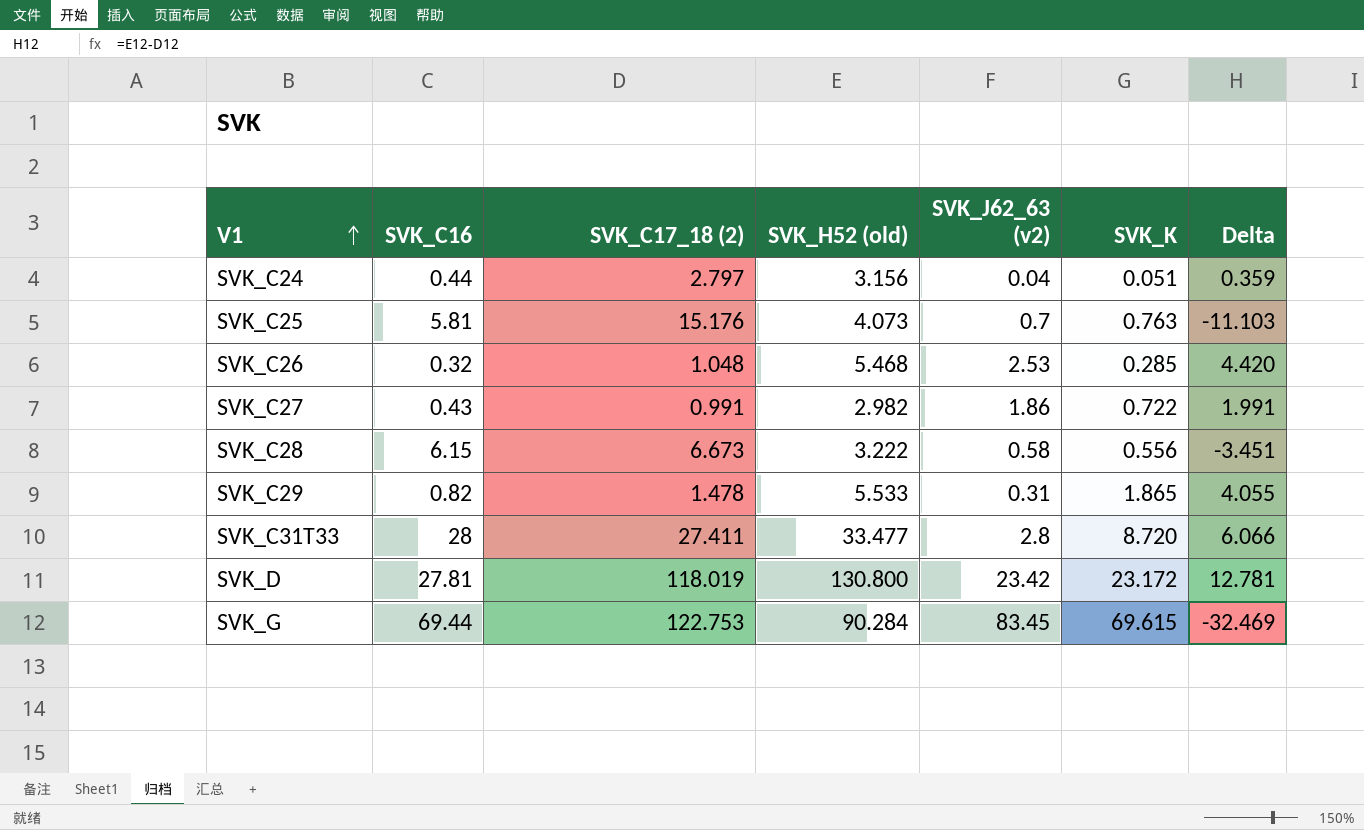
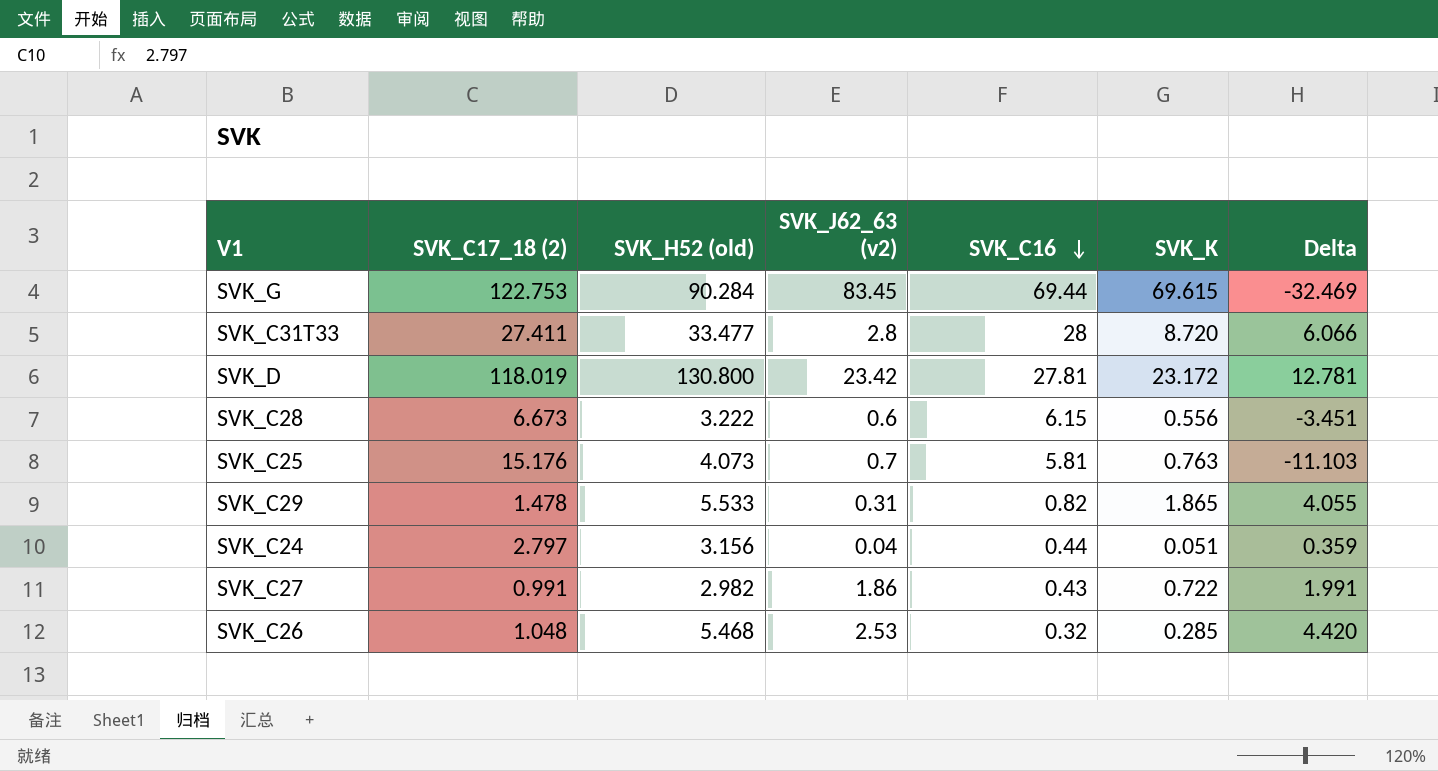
row order: V1 ascending -> SVK_C16 descending
column SVK_C16 | position: 2 -> 5
SVK_C28 | SVK_J62_63 (v2): 0.58 -> 0.6

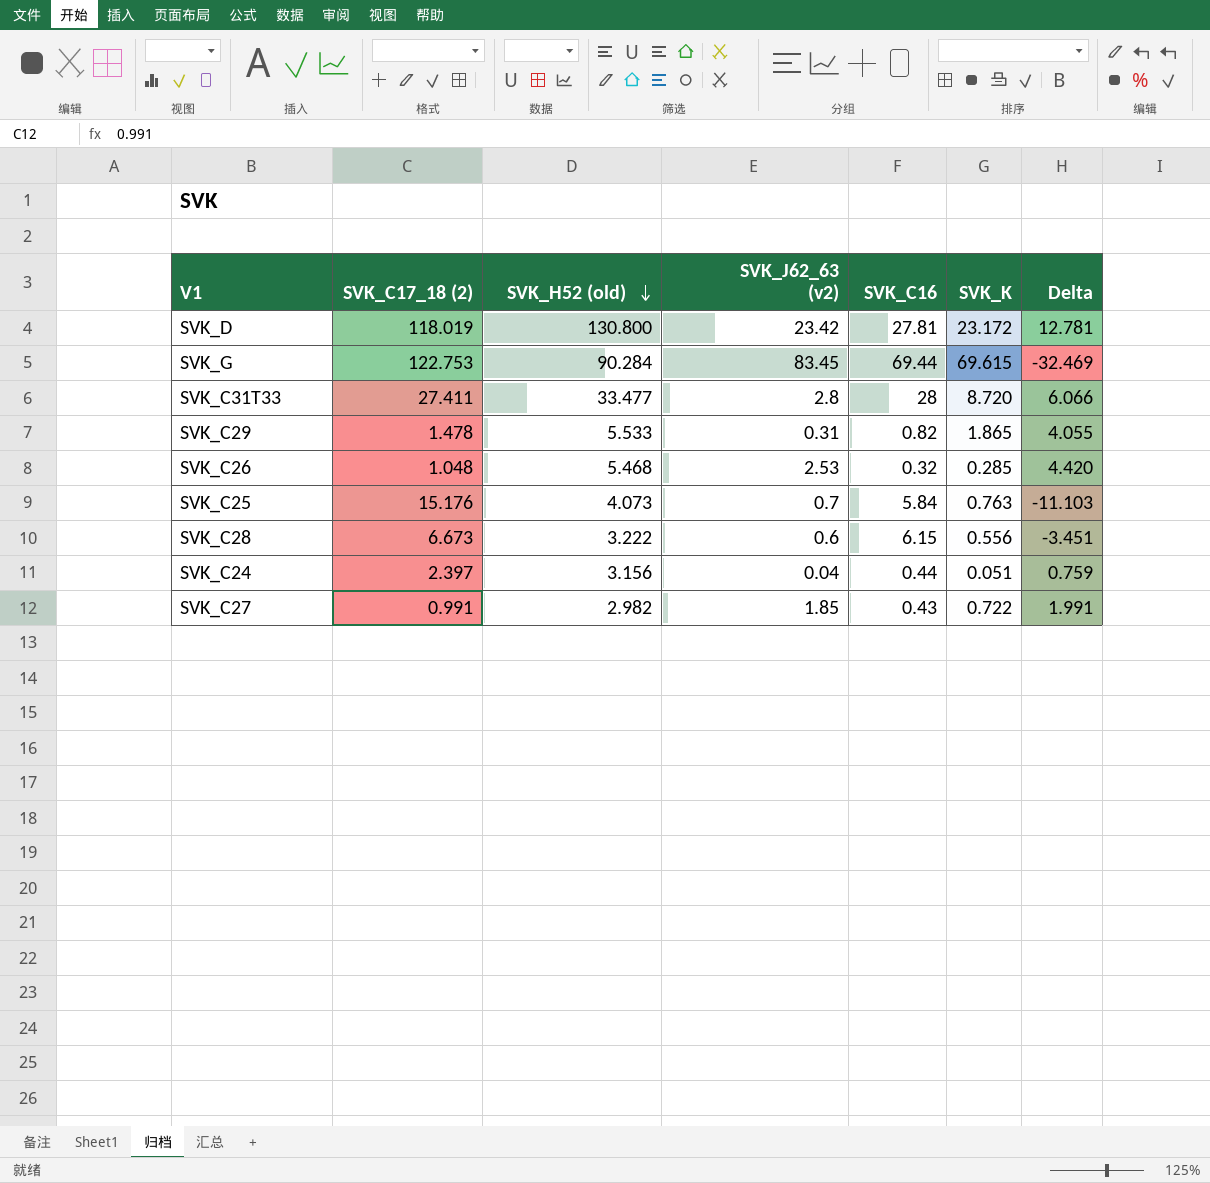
row order: SVK_C16 descending -> SVK_H52 (old) descending
SVK_C25 | SVK_C16: 5.81 -> 5.84
SVK_C24 | SVK_C17_18 (2): 2.797 -> 2.397
SVK_C24 | Delta: 0.359 -> 0.759
SVK_C27 | SVK_J62_63 (v2): 1.86 -> 1.85

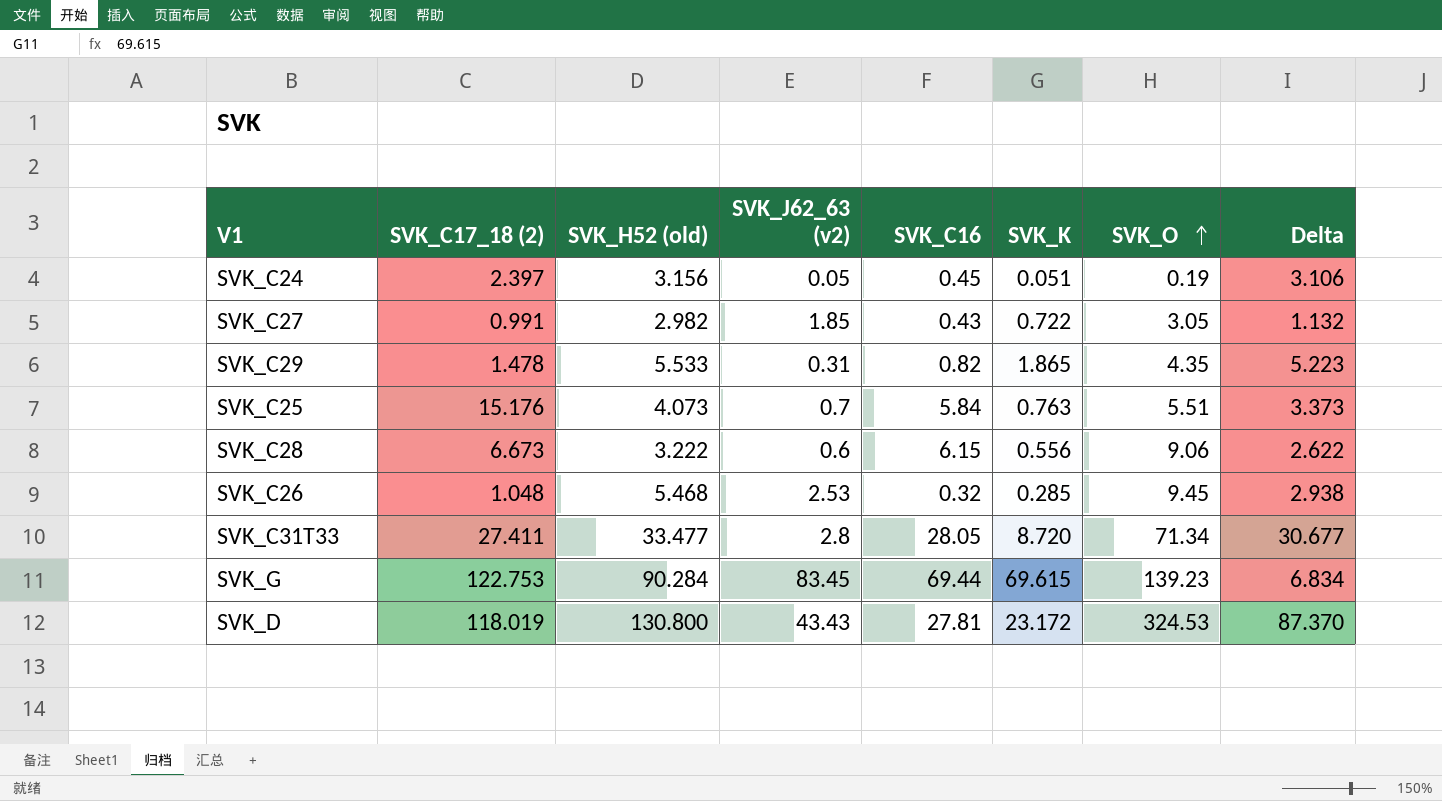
row order: SVK_H52 (old) descending -> SVK_O ascending
column SVK_O | position: none -> 7
column Delta | formula: [SVK_H52 (old)] - [SVK_C17_18 (2)] -> [SVK_H52 (old)] - [SVK_J62_63 (v2)]
SVK_C24 | SVK_J62_63 (v2): 0.04 -> 0.05
SVK_C24 | SVK_C16: 0.44 -> 0.45
SVK_C31T33 | SVK_C16: 28 -> 28.05
SVK_D | SVK_J62_63 (v2): 23.42 -> 43.43

